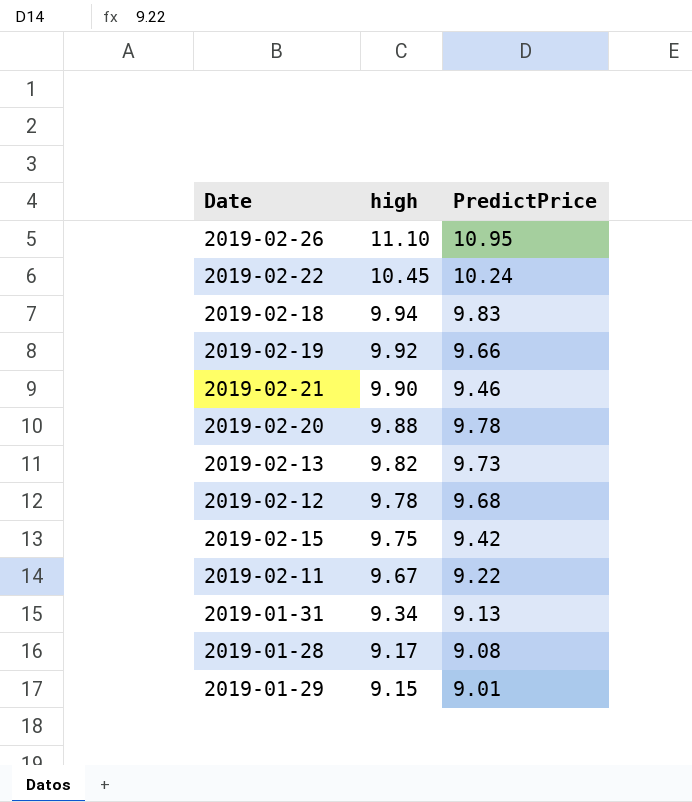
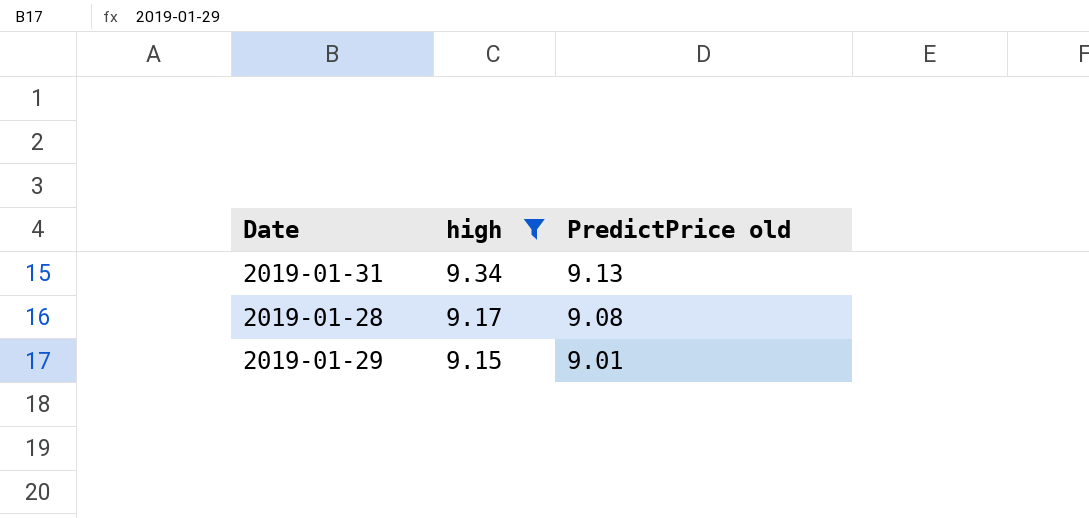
filter: none -> high <= 9.34
column name: PredictPrice -> PredictPrice old

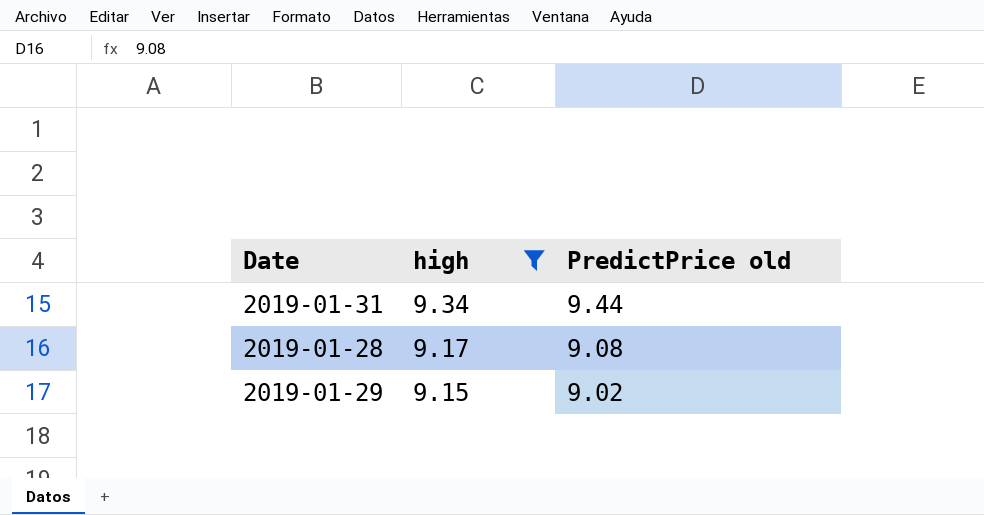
2019-01-31 | PredictPrice old: 9.13 -> 9.44
2019-01-29 | PredictPrice old: 9.01 -> 9.02

